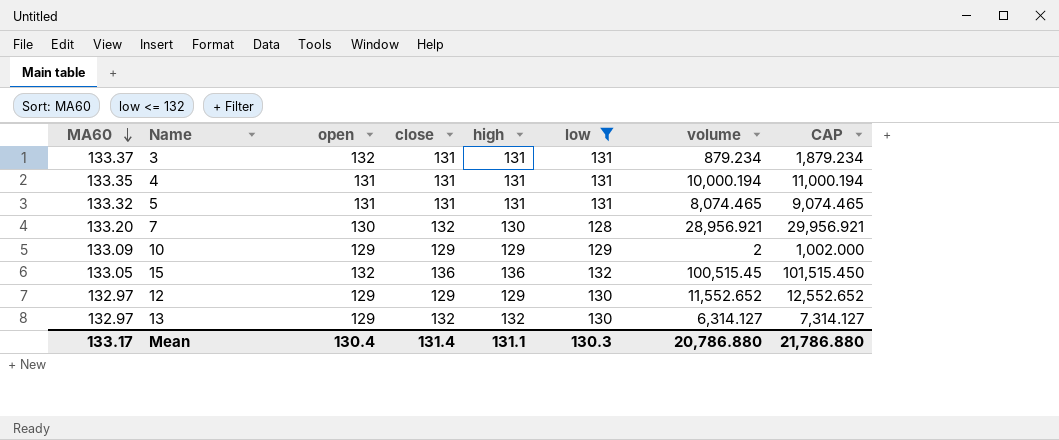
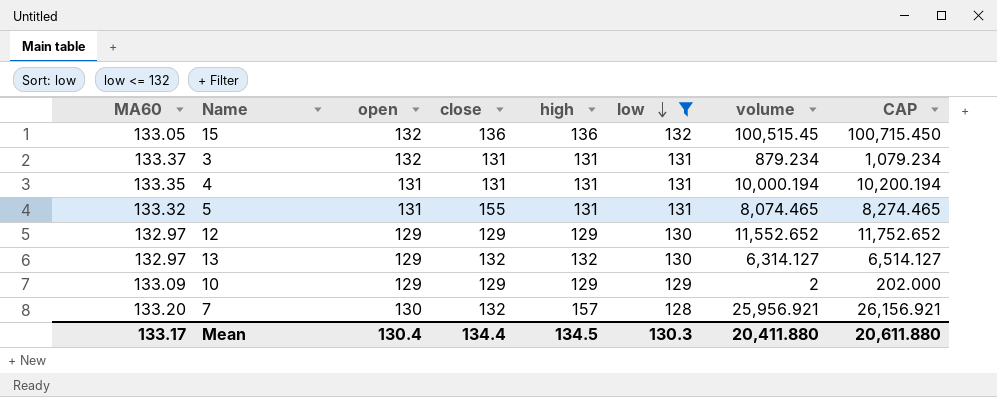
row order: MA60 descending -> low descending
column CAP | formula: [volume] + 1000 -> [volume] + 200
5 | close: 131 -> 155
7 | high: 130 -> 157
7 | volume: 28,956.921 -> 25,956.921
Mean | close: 131.4 -> 134.4
Mean | high: 131.1 -> 134.5
Mean | volume: 20,786.880 -> 20,411.880
Mean | CAP: 21,786.880 -> 20,611.880

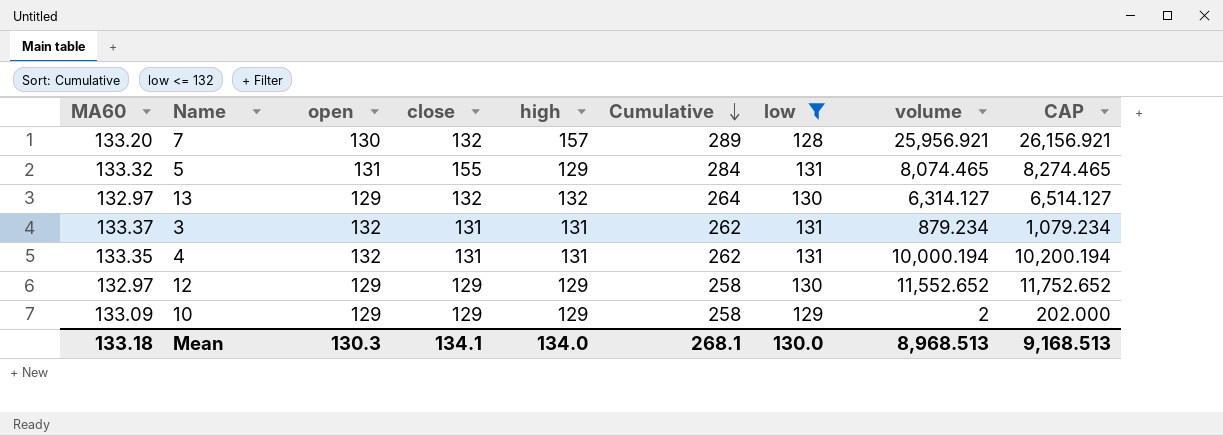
row order: low descending -> Cumulative descending
column Cumulative | formula: none -> [close] + [high]
row 15: 133.05 | 132 | 136 | 136 | 132 | 100,515.45 | 100,715.450 -> none
5 | high: 131 -> 129
4 | open: 131 -> 132
Mean | MA60: 133.17 -> 133.18
Mean | open: 130.4 -> 130.3
Mean | close: 134.4 -> 134.1
Mean | high: 134.5 -> 134.0
Mean | low: 130.3 -> 130.0
Mean | volume: 20,411.880 -> 8,968.513
Mean | CAP: 20,611.880 -> 9,168.513

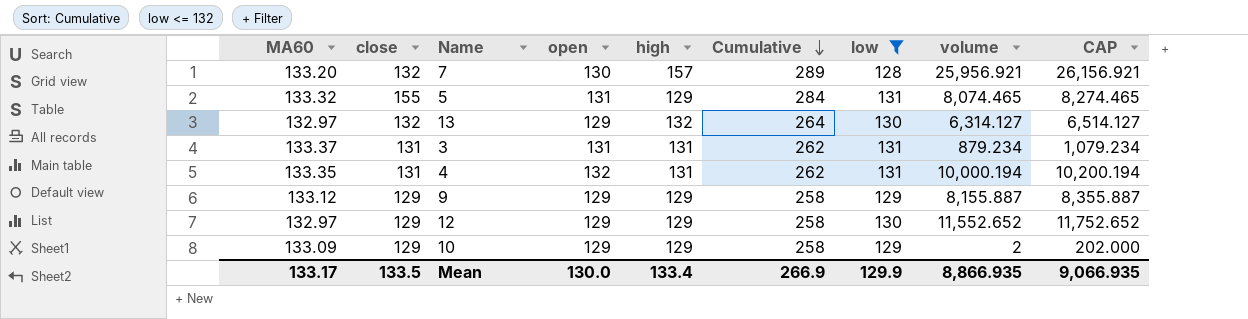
column close | position: 4 -> 2
3 | open: 132 -> 131
row 9: none -> 133.12 | 129 | 129 | 129 | 258 | 129 | 8,155.887 | 8,355.887
Mean | MA60: 133.18 -> 133.17
Mean | close: 134.1 -> 133.5
Mean | open: 130.3 -> 130.0
Mean | high: 134.0 -> 133.4
Mean | Cumulative: 268.1 -> 266.9
Mean | low: 130.0 -> 129.9
Mean | volume: 8,968.513 -> 8,866.935
Mean | CAP: 9,168.513 -> 9,066.935

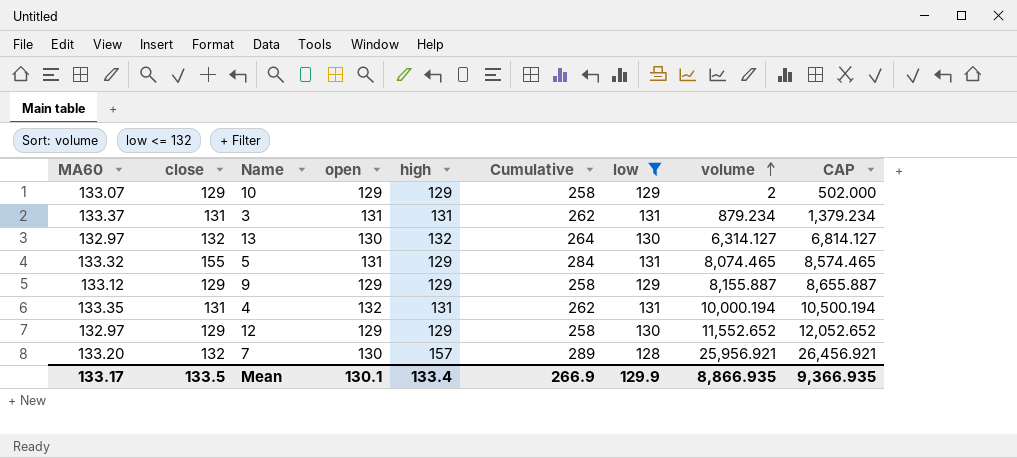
row order: Cumulative descending -> volume ascending
column CAP | formula: [volume] + 200 -> [volume] + 500
10 | MA60: 133.09 -> 133.07
13 | open: 129 -> 130
Mean | open: 130.0 -> 130.1
Mean | CAP: 9,066.935 -> 9,366.935

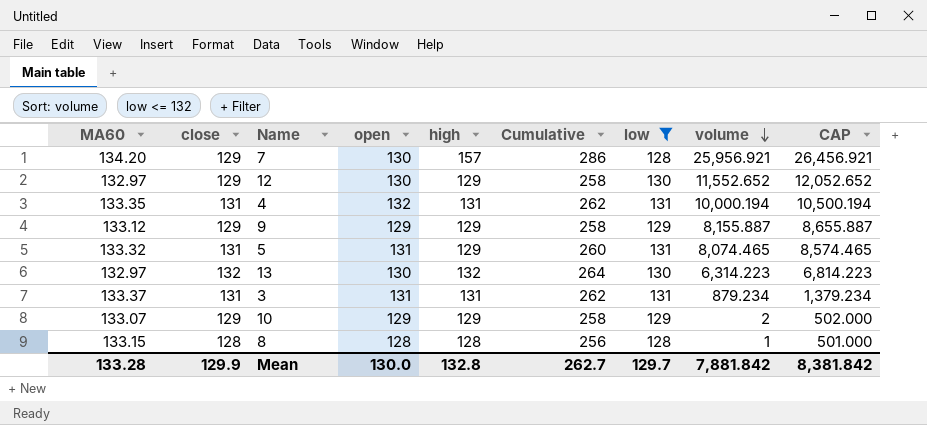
row order: volume ascending -> volume descending
7 | MA60: 133.20 -> 134.20
7 | close: 132 -> 129
7 | Cumulative: 289 -> 286
12 | open: 129 -> 130
5 | close: 155 -> 131
5 | Cumulative: 284 -> 260
13 | volume: 6,314.127 -> 6,314.223
13 | CAP: 6,814.127 -> 6,814.223
row 8: none -> 133.15 | 128 | 128 | 128 | 256 | 128 | 1 | 501.000
Mean | MA60: 133.17 -> 133.28
Mean | close: 133.5 -> 129.9
Mean | open: 130.1 -> 130.0
Mean | high: 133.4 -> 132.8
Mean | Cumulative: 266.9 -> 262.7
Mean | low: 129.9 -> 129.7
Mean | volume: 8,866.935 -> 7,881.842
Mean | CAP: 9,366.935 -> 8,381.842

